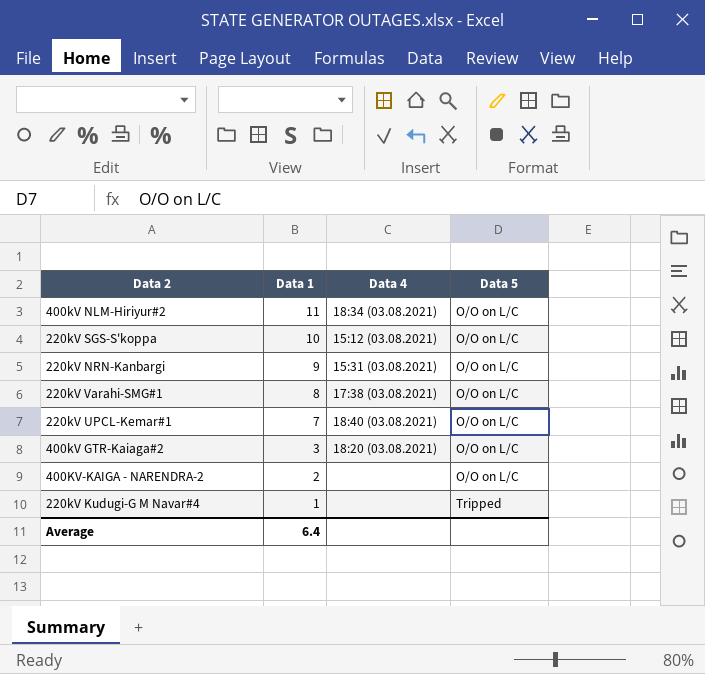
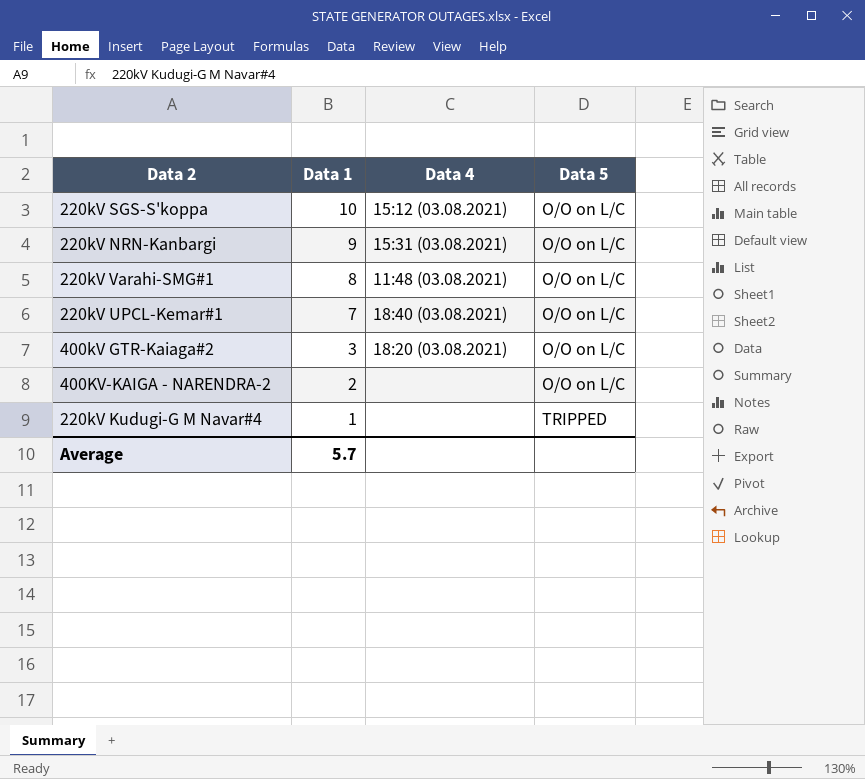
row 400kV NLM-Hiriyur#2: 11 | 18:34 (03.08.2021) | O/O on L/C -> none
220kV Varahi-SMG#1 | Data 4: 17:38 (03.08.2021) -> 11:48 (03.08.2021)
220kV Kudugi-G M Navar#4 | Data 5: Tripped -> TRIPPED
Average | Data 1: 6.4 -> 5.7

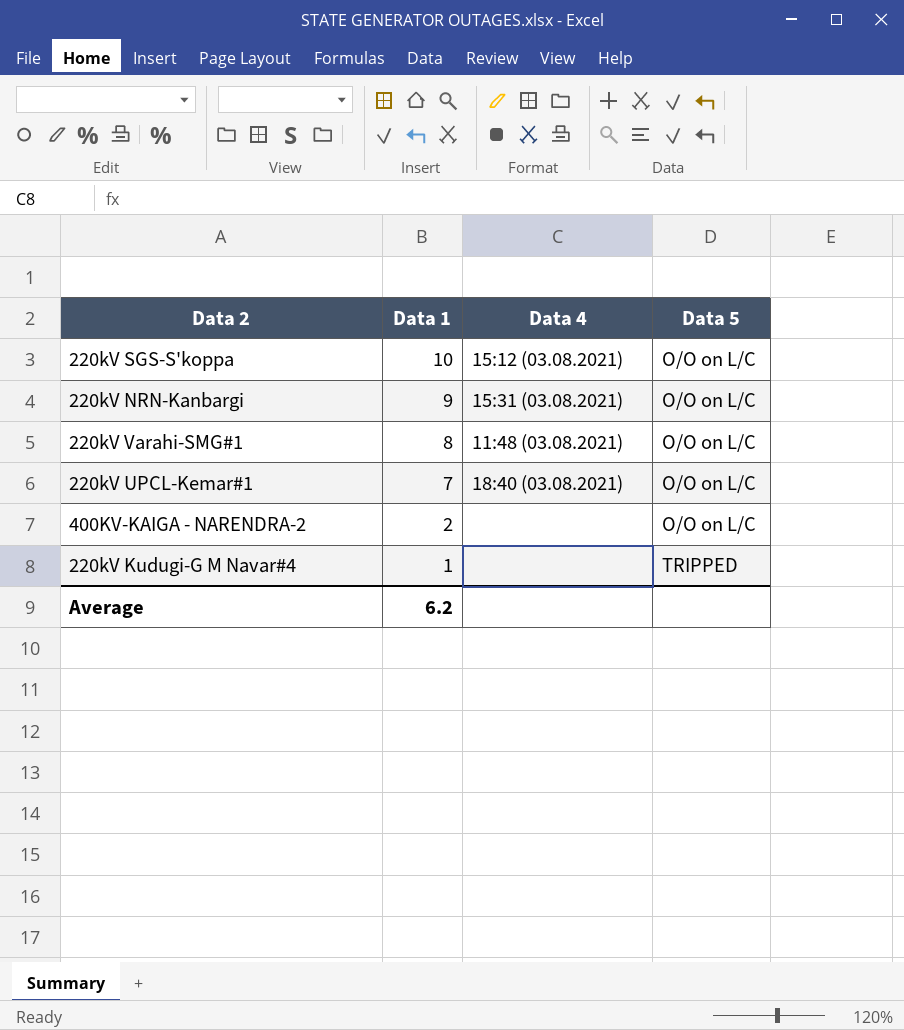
row 400kV GTR-Kaiaga#2: 3 | 18:20 (03.08.2021) | O/O on L/C -> none
Average | Data 1: 5.7 -> 6.2

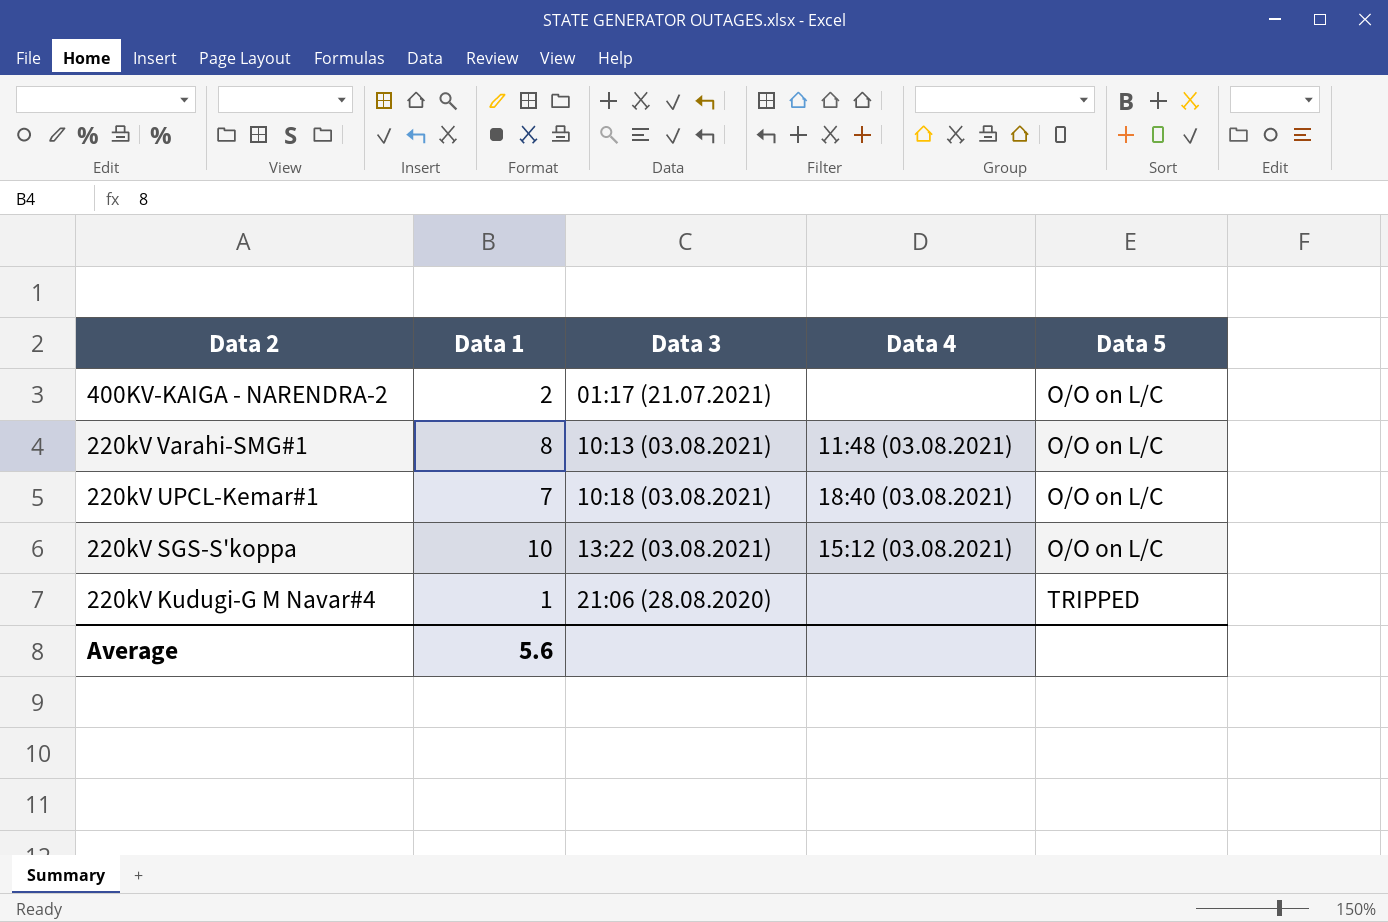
row order: Data 1 descending -> Data 2 descending
column Data 3 | position: none -> 3
row 220kV NRN-Kanbargi: 9 | 15:31 (03.08.2021) | O/O on L/C -> none
Average | Data 1: 6.2 -> 5.6

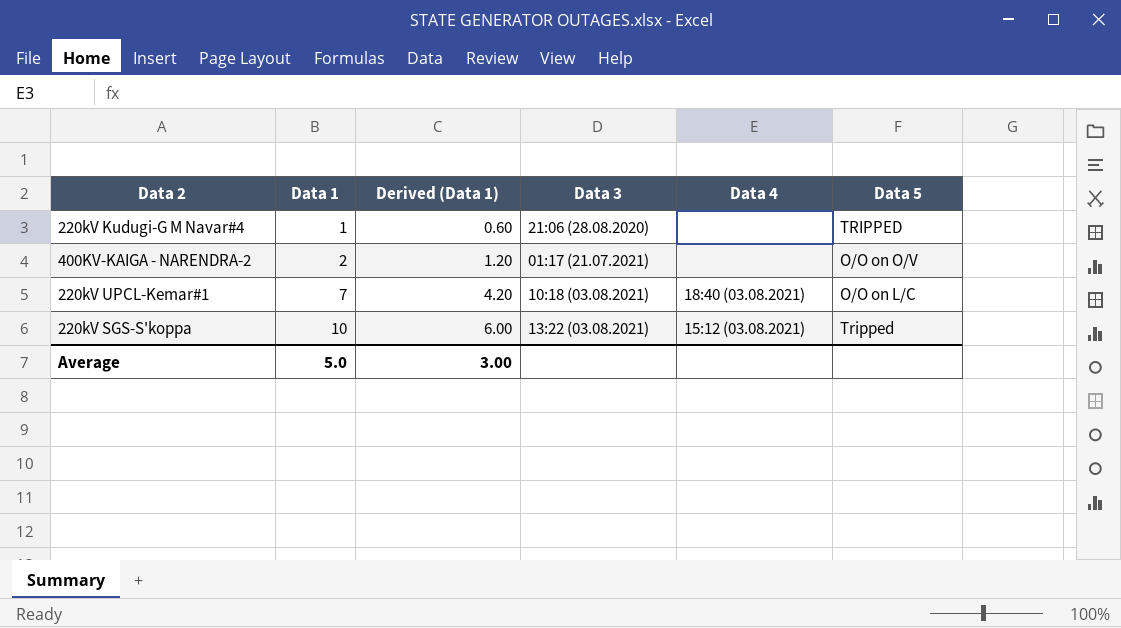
row order: Data 2 descending -> Data 1 ascending
column Derived (Data 1) | formula: none -> [Data 1] * 0.6
row 220kV Varahi-SMG#1: 8 | 10:13 (03.08.2021) | 11:48 (03.08.2021) | O/O on L/C -> none
400KV-KAIGA - NARENDRA-2 | Data 5: O/O on L/C -> O/O on O/V
220kV SGS-S'koppa | Data 5: O/O on L/C -> Tripped
Average | Data 1: 5.6 -> 5.0

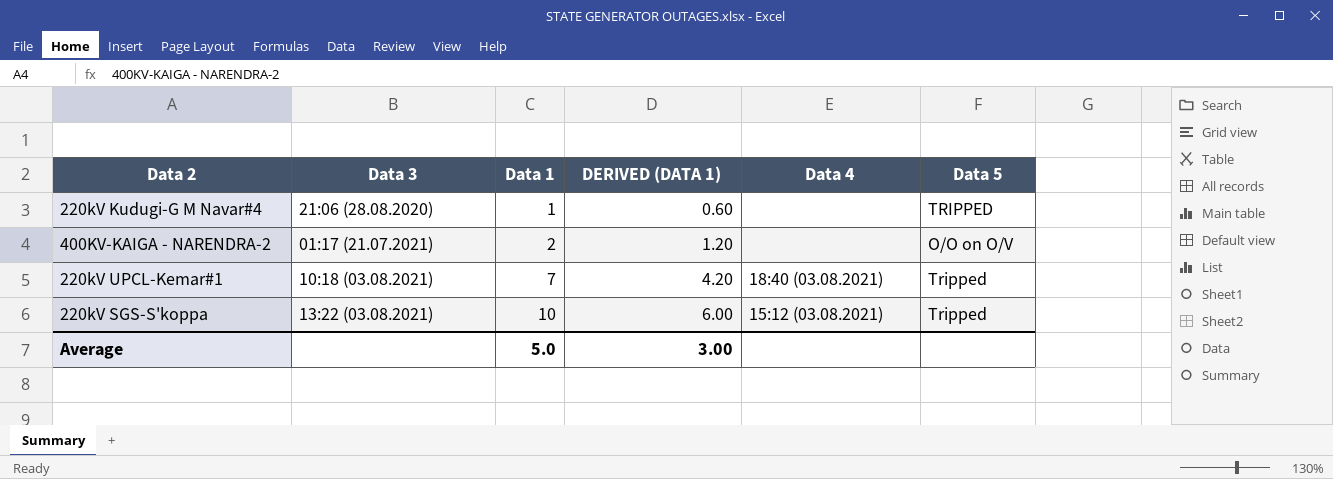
column Data 3 | position: 4 -> 2
column name: Derived (Data 1) -> DERIVED (DATA 1)
220kV UPCL-Kemar#1 | Data 5: O/O on L/C -> Tripped

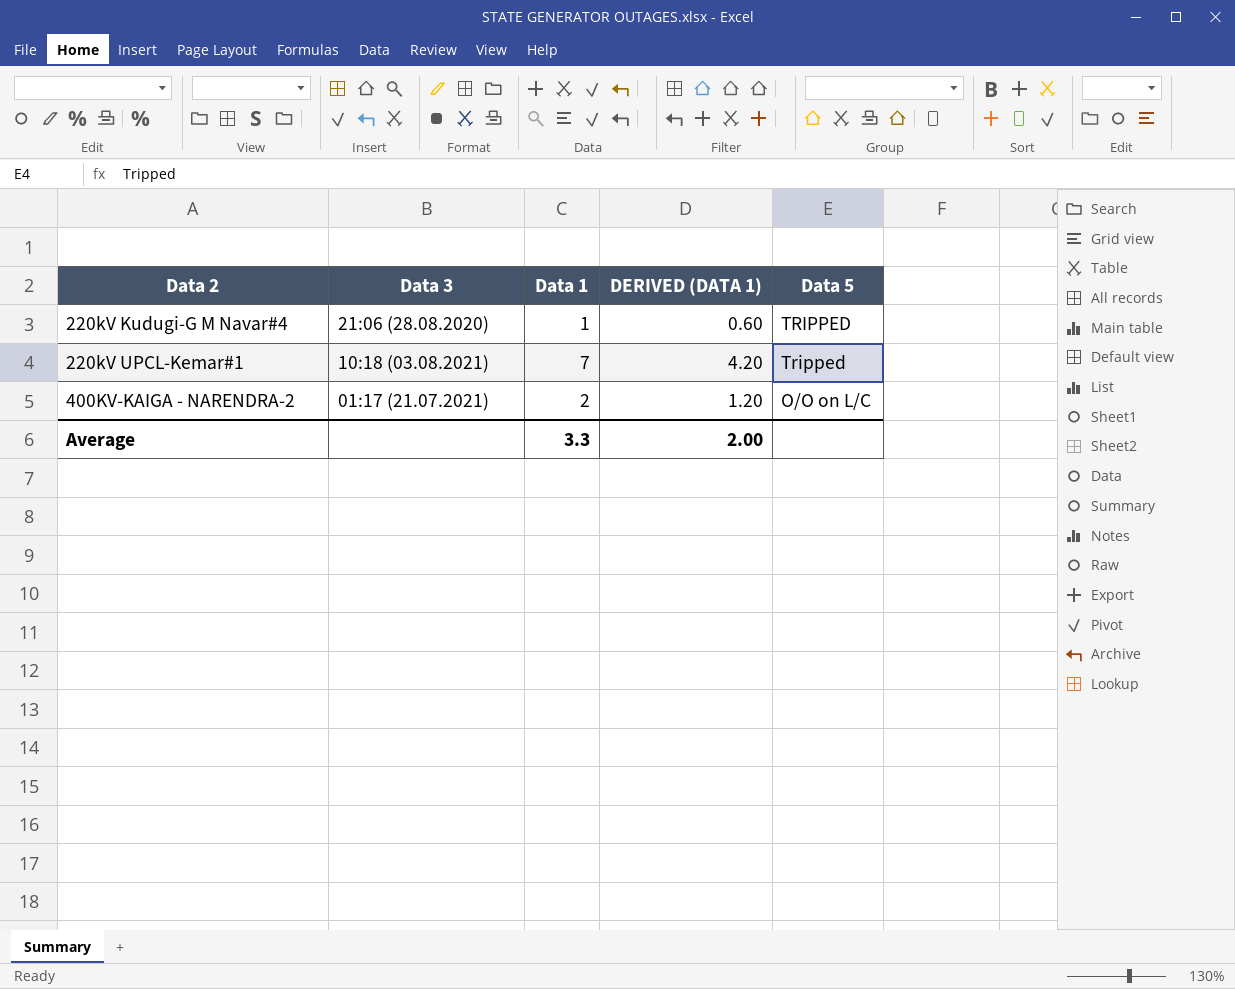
row order: Data 1 ascending -> Data 2 ascending
column Data 4 | position: 5 -> none
row 220kV SGS-S'koppa: 13:22 (03.08.2021) | 10 | 6.00 | 15:12 (03.08.2021) | Tripped -> none
400KV-KAIGA - NARENDRA-2 | Data 5: O/O on O/V -> O/O on L/C
Average | Data 1: 5.0 -> 3.3
Average | DERIVED (DATA 1): 3.00 -> 2.00

